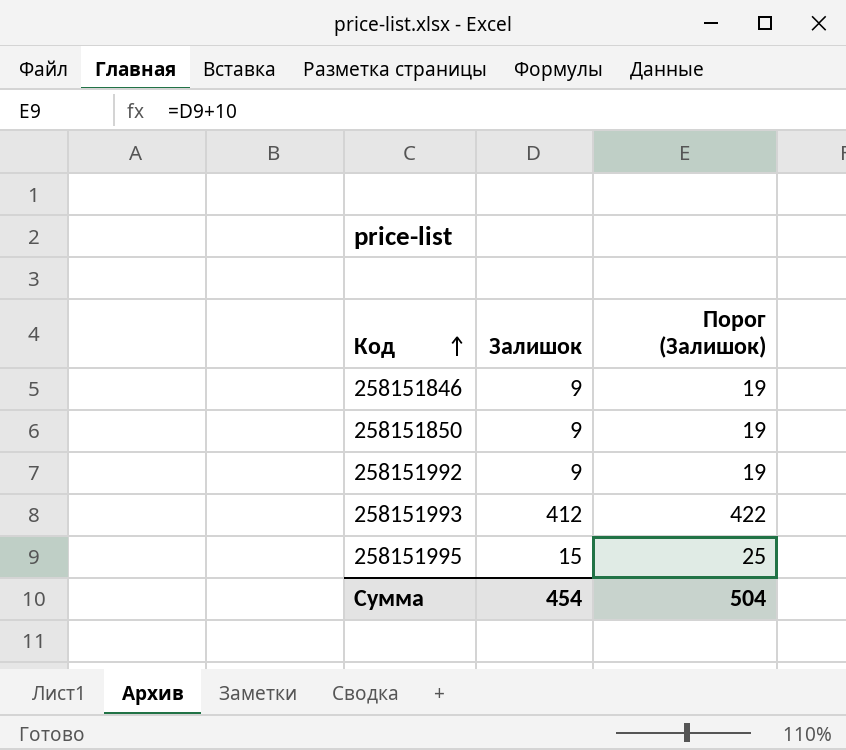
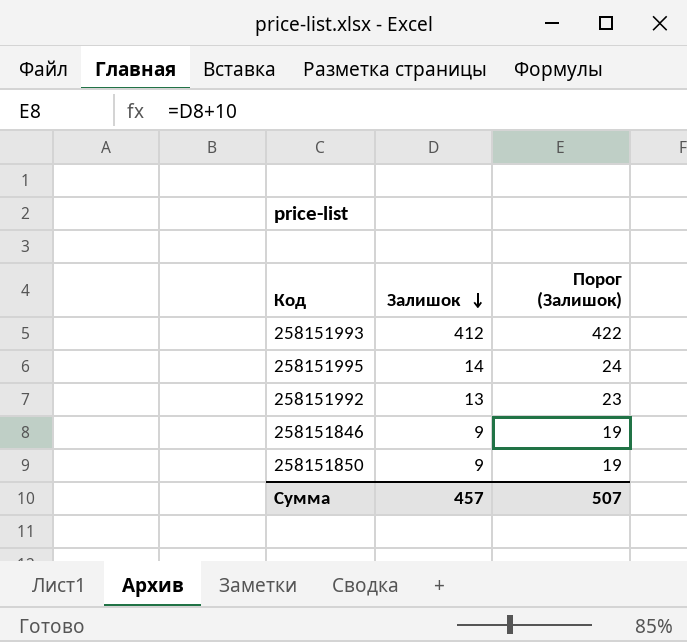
row order: Код ascending -> Залишок descending
258151995 | Залишок: 15 -> 14
258151995 | Порог (Залишок): 25 -> 24
258151992 | Залишок: 9 -> 13
258151992 | Порог (Залишок): 19 -> 23
Сумма | Залишок: 454 -> 457
Сумма | Порог (Залишок): 504 -> 507

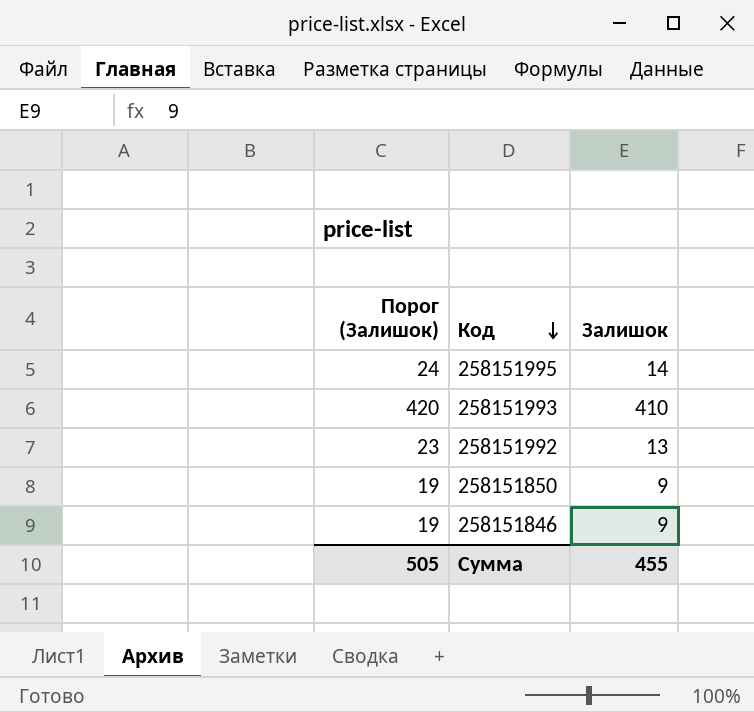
row order: Залишок descending -> Код descending
column Порог (Залишок) | position: 3 -> 1
258151993 | Порог (Залишок): 422 -> 420
258151993 | Залишок: 412 -> 410
Сумма | Порог (Залишок): 507 -> 505
Сумма | Залишок: 457 -> 455

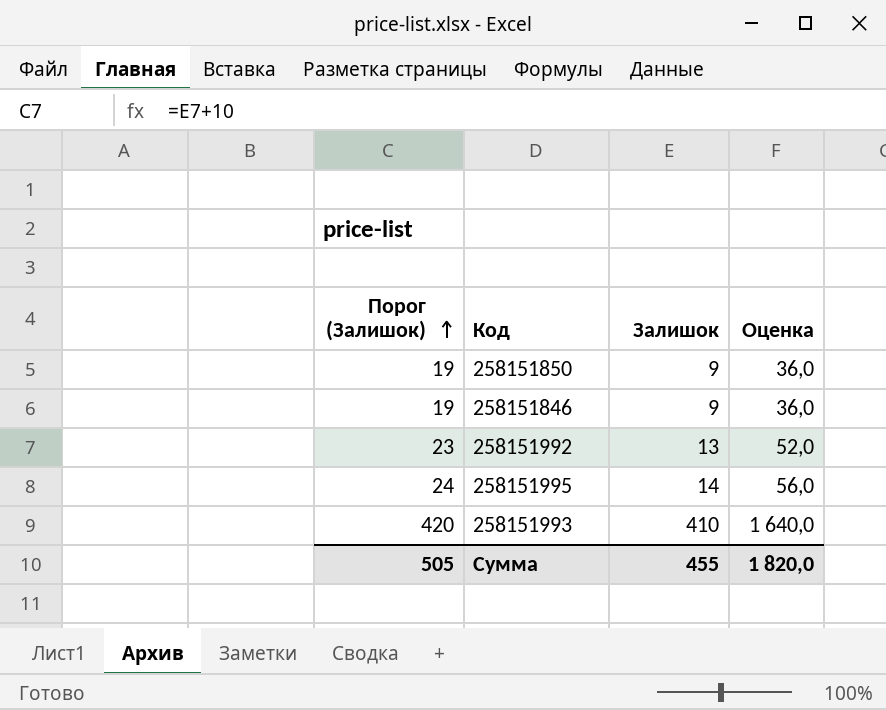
row order: Код descending -> Порог (Залишок) ascending
column Оценка | formula: none -> [Залишок] * 4

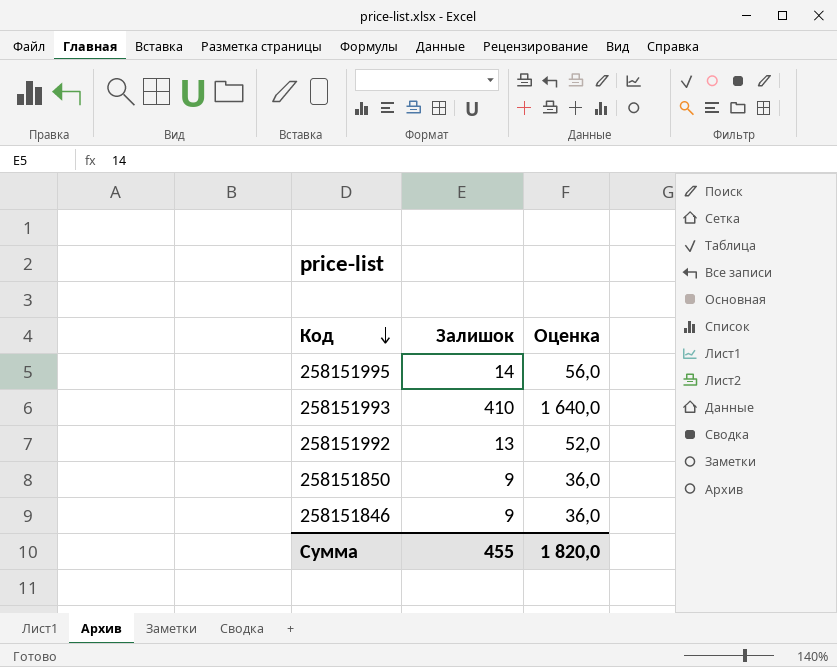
row order: Порог (Залишок) ascending -> Код descending
column Порог (Залишок) | formula: [Залишок] + 10 -> none

